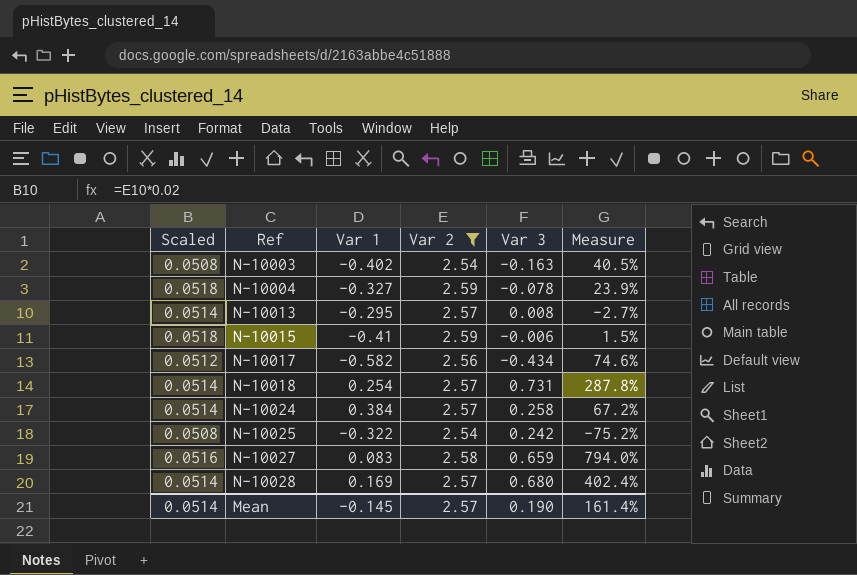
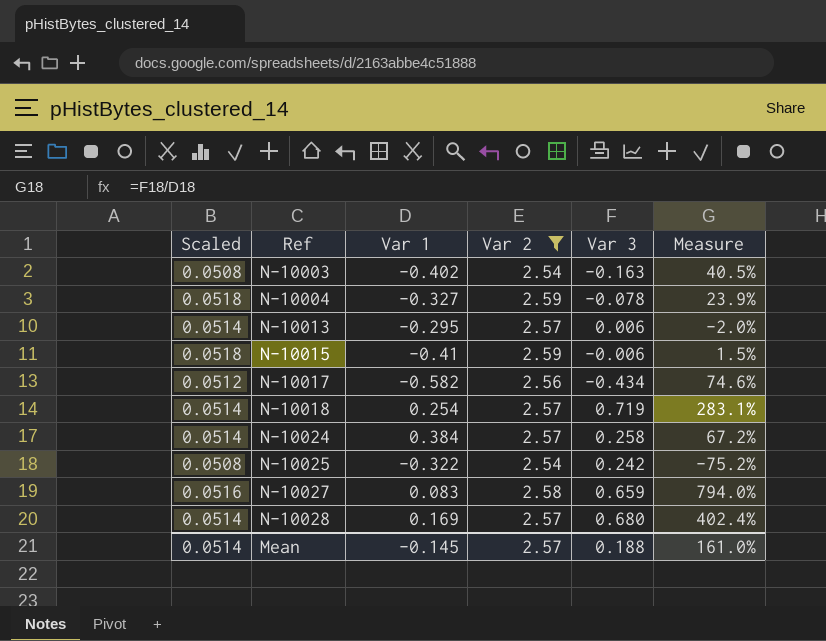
N-10013 | Var 3: 0.008 -> 0.006
N-10013 | Measure: -2.7% -> -2.0%
N-10018 | Var 3: 0.731 -> 0.719
N-10018 | Measure: 287.8% -> 283.1%
Mean | Var 3: 0.190 -> 0.188
Mean | Measure: 161.4% -> 161.0%

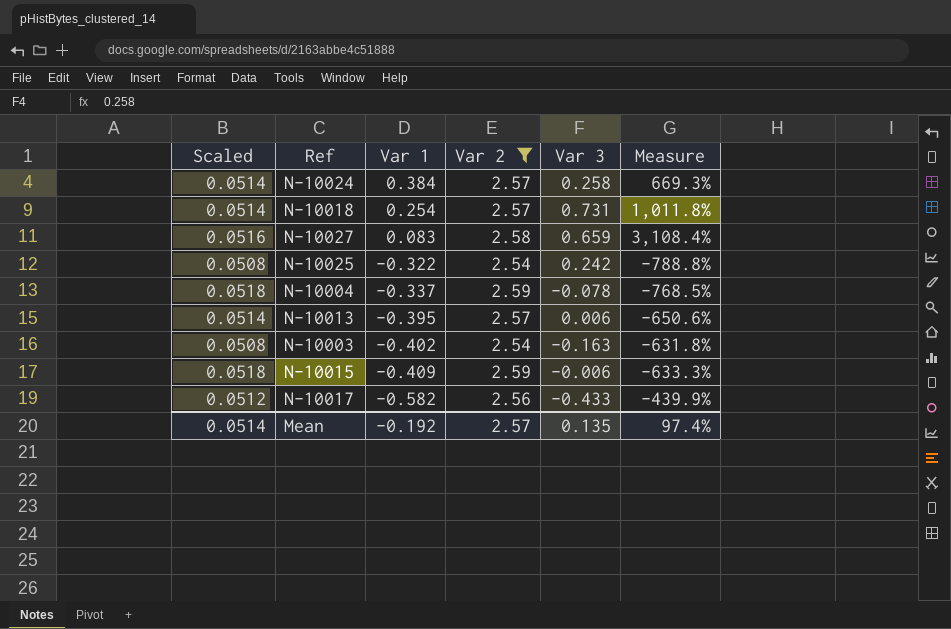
row order: Ref ascending -> Var 1 descending
column Measure | formula: [Var 3] / [Var 1] -> [Var 2] / [Var 1]
row N-10028: 0.0514 | 0.169 | 2.57 | 0.680 | 402.4% -> none
N-10018 | Var 3: 0.719 -> 0.731
N-10004 | Var 1: -0.327 -> -0.337
N-10013 | Var 1: -0.295 -> -0.395
N-10015 | Var 1: -0.41 -> -0.409
N-10017 | Var 3: -0.434 -> -0.433
Mean | Var 1: -0.145 -> -0.192
Mean | Var 3: 0.188 -> 0.135
Mean | Measure: 161.0% -> 97.4%

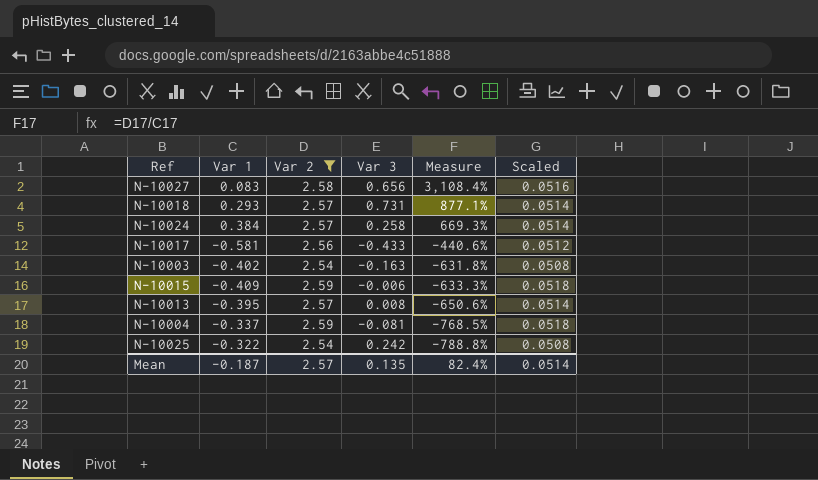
row order: Var 1 descending -> Measure descending
column Scaled | position: 1 -> 6
N-10027 | Var 3: 0.659 -> 0.656
N-10018 | Var 1: 0.254 -> 0.293
N-10018 | Measure: 1,011.8% -> 877.1%
N-10017 | Var 1: -0.582 -> -0.581
N-10017 | Measure: -439.9% -> -440.6%
N-10013 | Var 3: 0.006 -> 0.008
N-10004 | Var 3: -0.078 -> -0.081
Mean | Var 1: -0.192 -> -0.187
Mean | Measure: 97.4% -> 82.4%

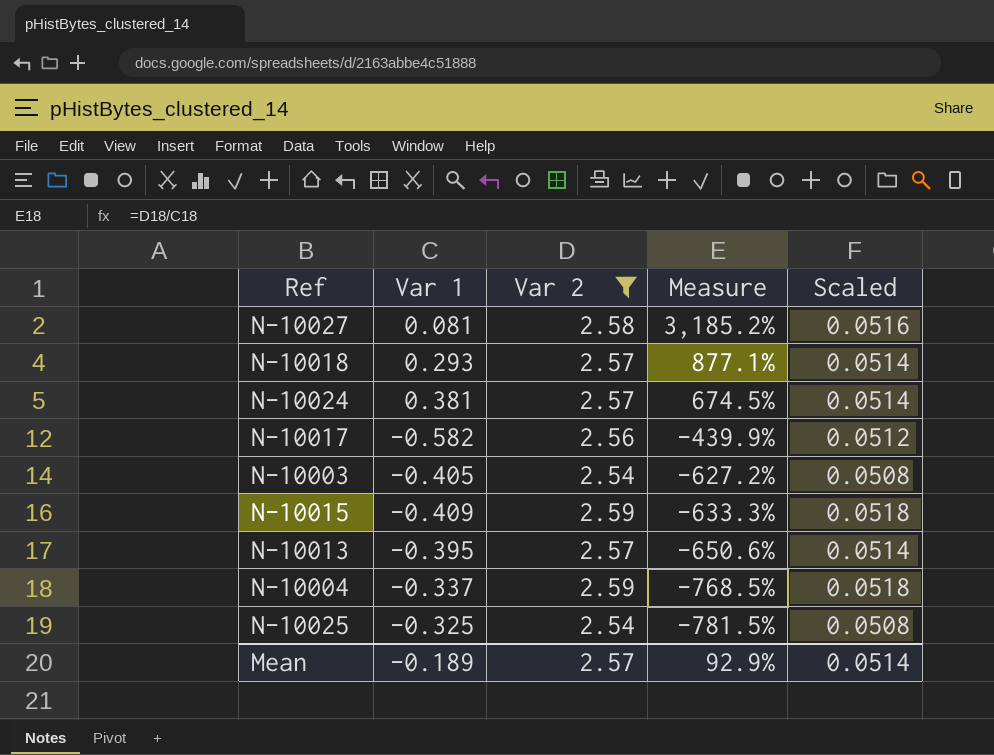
column Var 3 | position: 4 -> none
N-10027 | Var 1: 0.083 -> 0.081
N-10027 | Measure: 3,108.4% -> 3,185.2%
N-10024 | Var 1: 0.384 -> 0.381
N-10024 | Measure: 669.3% -> 674.5%
N-10017 | Var 1: -0.581 -> -0.582
N-10017 | Measure: -440.6% -> -439.9%
N-10003 | Var 1: -0.402 -> -0.405
N-10003 | Measure: -631.8% -> -627.2%
N-10025 | Var 1: -0.322 -> -0.325
N-10025 | Measure: -788.8% -> -781.5%
Mean | Var 1: -0.187 -> -0.189
Mean | Measure: 82.4% -> 92.9%

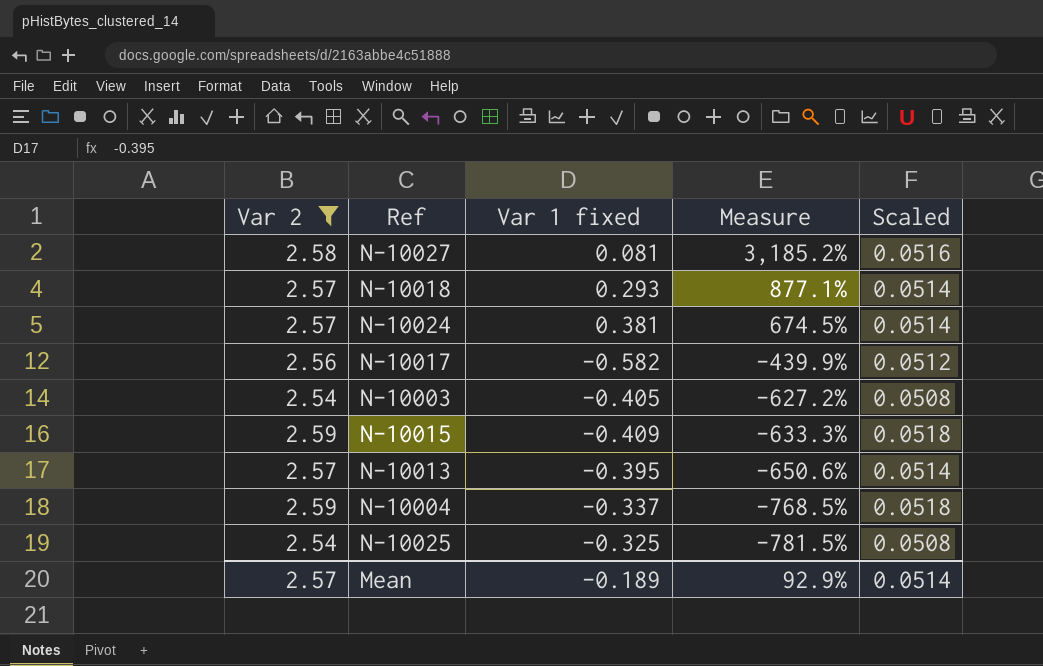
column Var 2 | position: 3 -> 1
column name: Var 1 -> Var 1 fixed

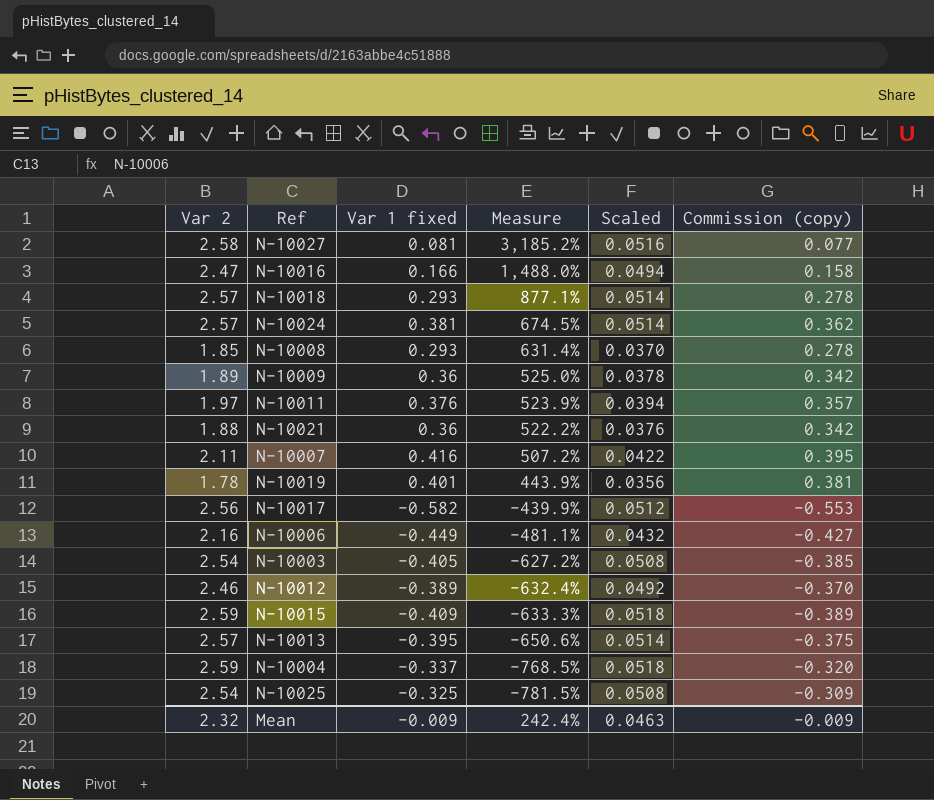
filter: Var 2 >= 2.54 -> none
column Commission (copy) | formula: none -> [Var 1 fixed] * 0.95
Mean | Var 2: 2.57 -> 2.32
Mean | Var 1 fixed: -0.189 -> -0.009
Mean | Measure: 92.9% -> 242.4%
Mean | Scaled: 0.0514 -> 0.0463

